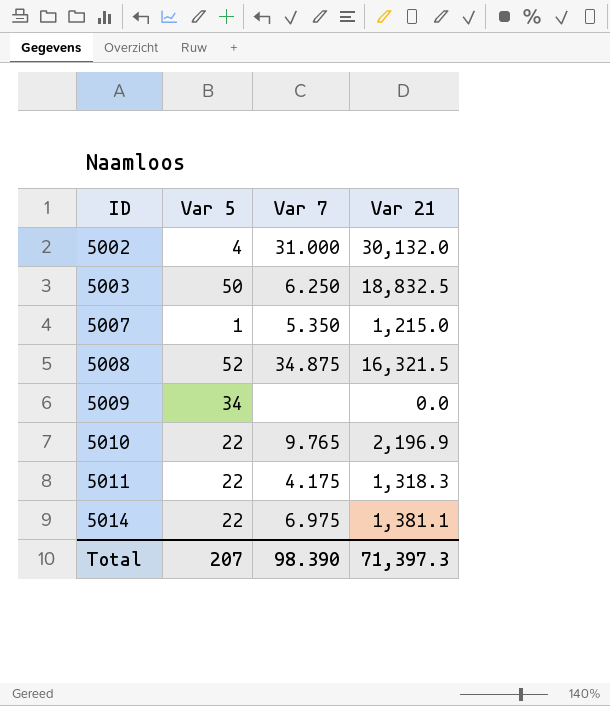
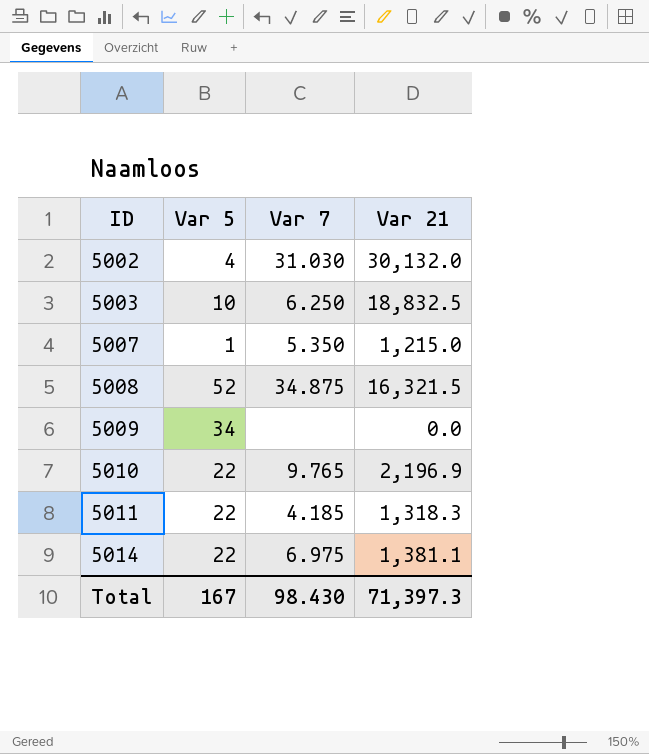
5002 | Var 7: 31.000 -> 31.030
5003 | Var 5: 50 -> 10
5011 | Var 7: 4.175 -> 4.185
Total | Var 5: 207 -> 167
Total | Var 7: 98.390 -> 98.430

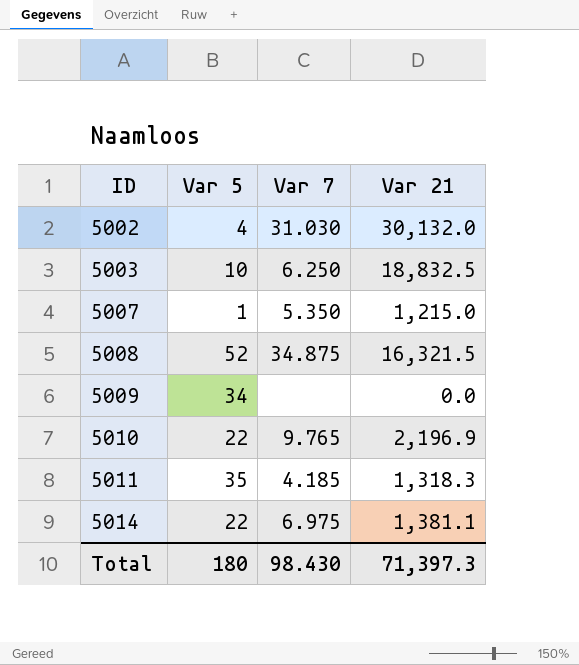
5011 | Var 5: 22 -> 35
Total | Var 5: 167 -> 180

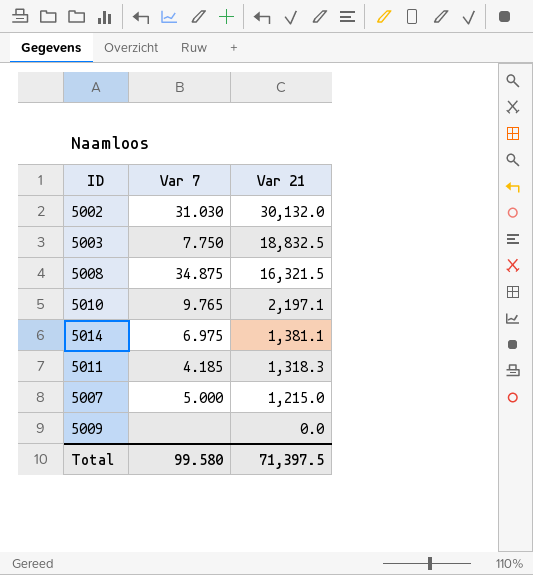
row order: ID ascending -> Var 21 descending
column Var 5 | position: 2 -> none
5003 | Var 7: 6.250 -> 7.750
5010 | Var 21: 2,196.9 -> 2,197.1
5007 | Var 7: 5.350 -> 5.000
Total | Var 7: 98.430 -> 99.580
Total | Var 21: 71,397.3 -> 71,397.5

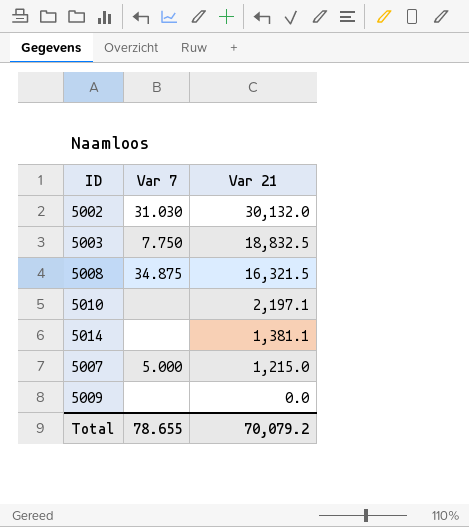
row 5011: 4.185 | 1,318.3 -> none
5010 | Var 7: 9.765 -> none
5014 | Var 7: 6.975 -> none
Total | Var 7: 99.580 -> 78.655
Total | Var 21: 71,397.5 -> 70,079.2

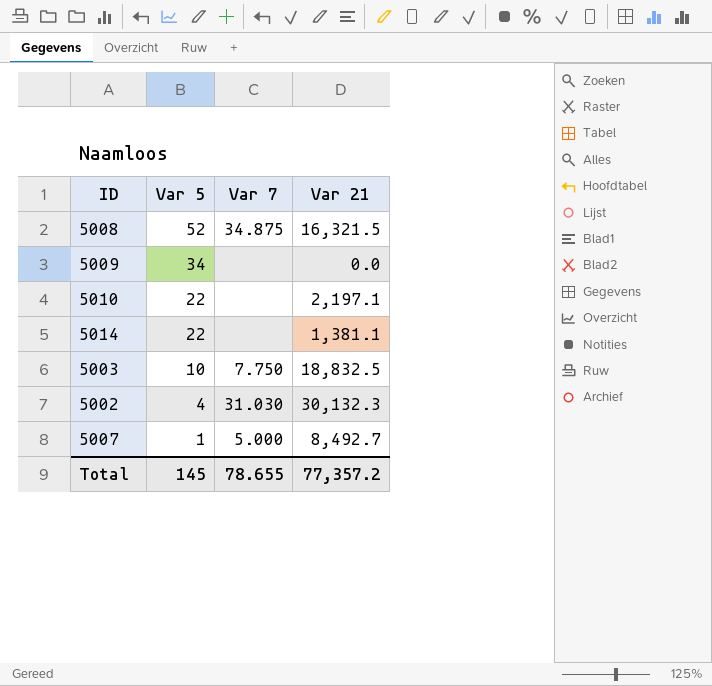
row order: Var 21 descending -> Var 5 descending
column Var 5 | position: none -> 2
5002 | Var 21: 30,132.0 -> 30,132.3
5007 | Var 21: 1,215.0 -> 8,492.7
Total | Var 21: 70,079.2 -> 77,357.2

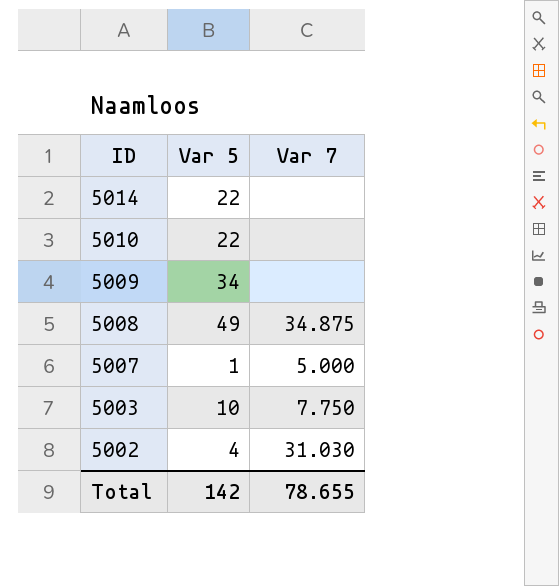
row order: Var 5 descending -> ID descending
column Var 21 | position: 4 -> none
5008 | Var 5: 52 -> 49
Total | Var 5: 145 -> 142

